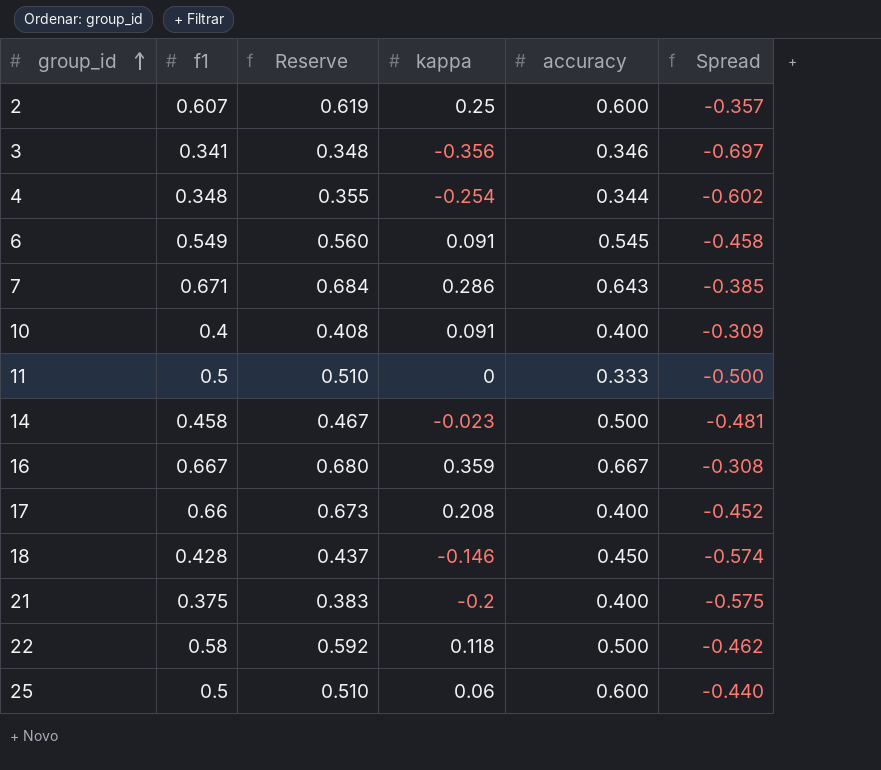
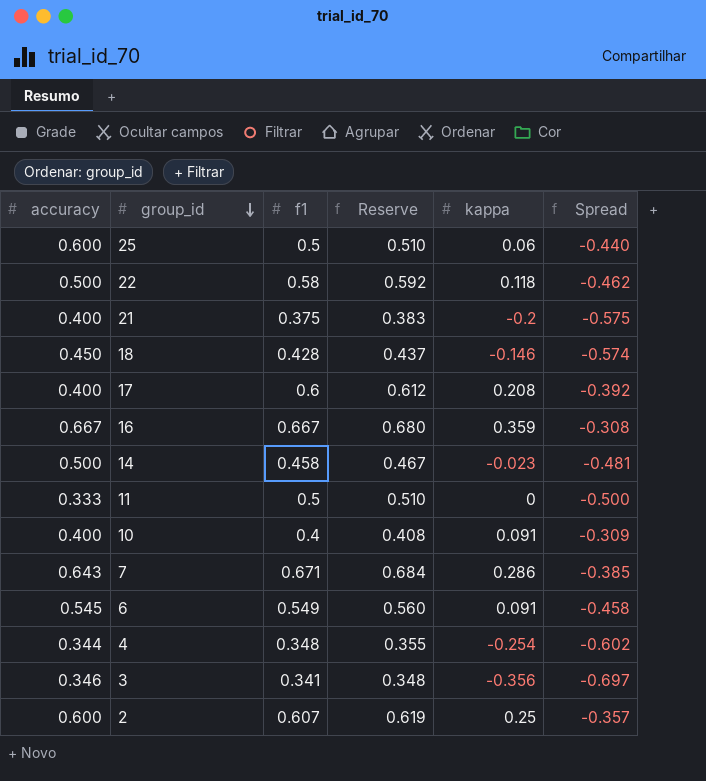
row order: group_id ascending -> group_id descending
column accuracy | position: 5 -> 1
17 | f1: 0.66 -> 0.6
17 | Reserve: 0.673 -> 0.612
17 | Spread: -0.452 -> -0.392

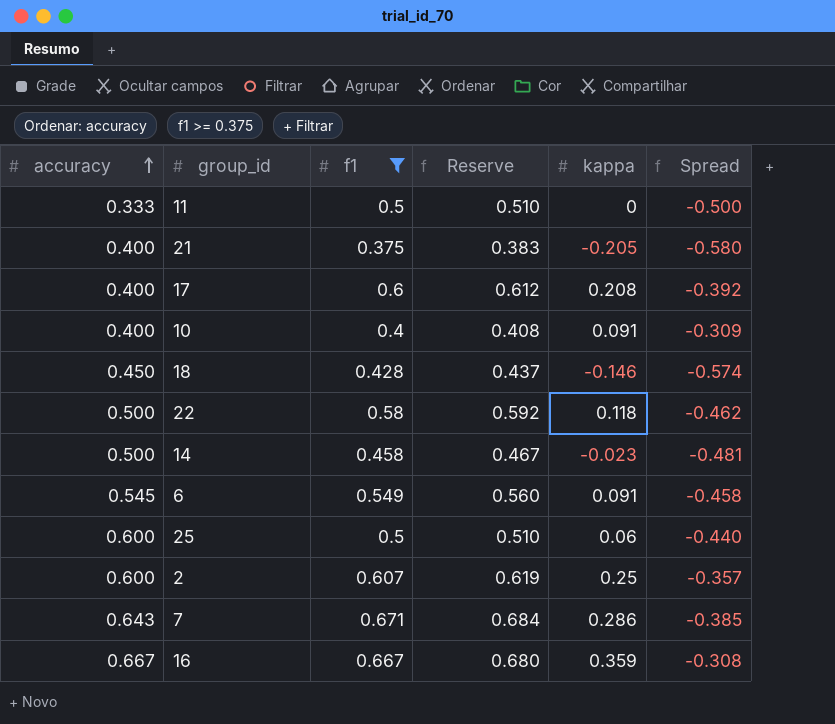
filter: none -> f1 >= 0.375
row order: group_id descending -> accuracy ascending
21 | kappa: -0.2 -> -0.205
21 | Spread: -0.575 -> -0.580

